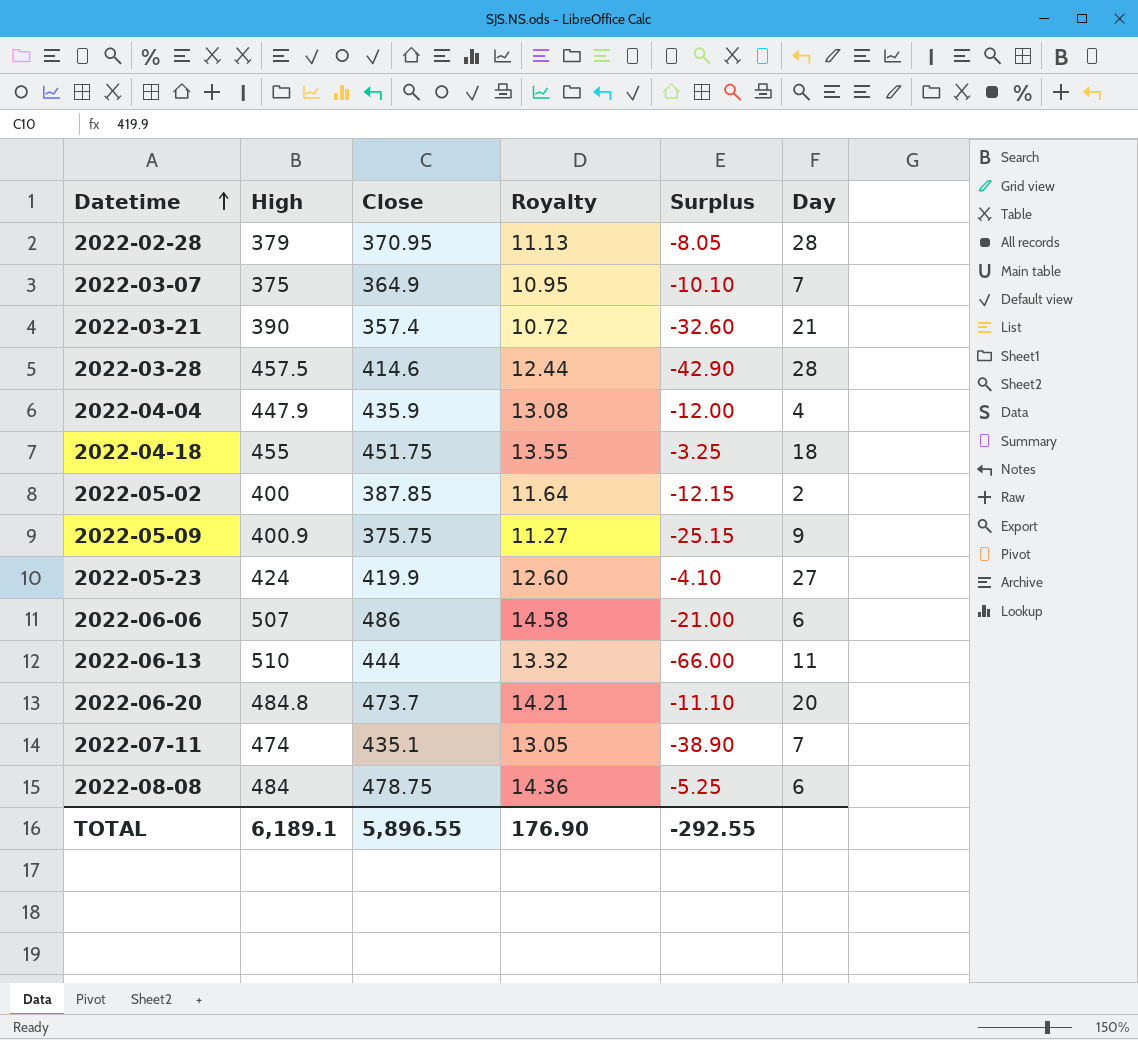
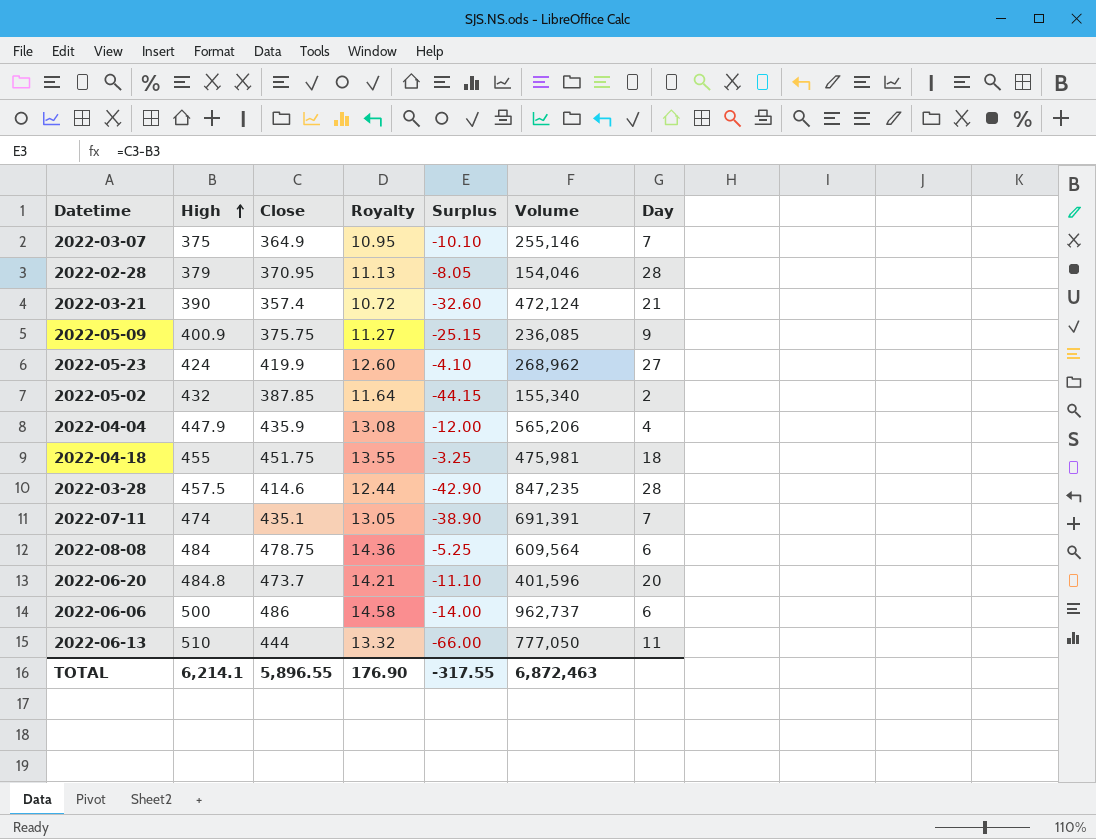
row order: Datetime ascending -> High ascending
column Volume | position: none -> 6
2022-05-02 | High: 400 -> 432
2022-05-02 | Surplus: -12.15 -> -44.15
2022-06-06 | High: 507 -> 500
2022-06-06 | Surplus: -21.00 -> -14.00
TOTAL | High: 6,189.1 -> 6,214.1
TOTAL | Surplus: -292.55 -> -317.55

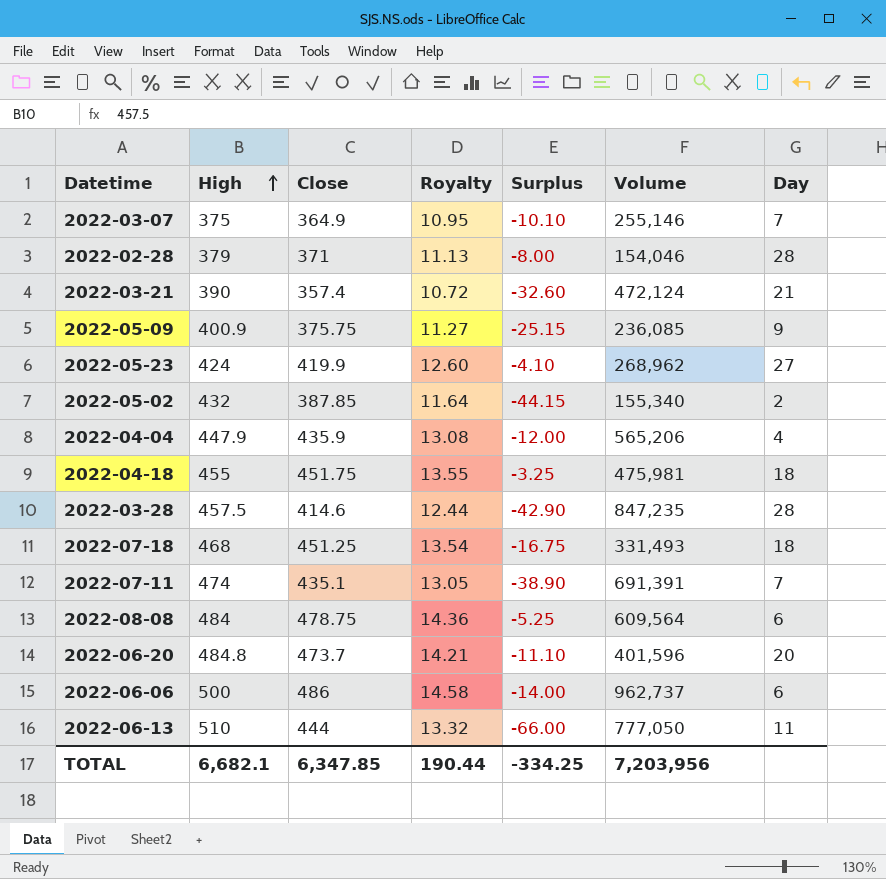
2022-02-28 | Close: 370.95 -> 371
2022-02-28 | Surplus: -8.05 -> -8.00
row 2022-07-18: none -> 468 | 451.25 | 13.54 | -16.75 | 331,493 | 18
TOTAL | High: 6,214.1 -> 6,682.1
TOTAL | Close: 5,896.55 -> 6,347.85
TOTAL | Royalty: 176.90 -> 190.44
TOTAL | Surplus: -317.55 -> -334.25
TOTAL | Volume: 6,872,463 -> 7,203,956

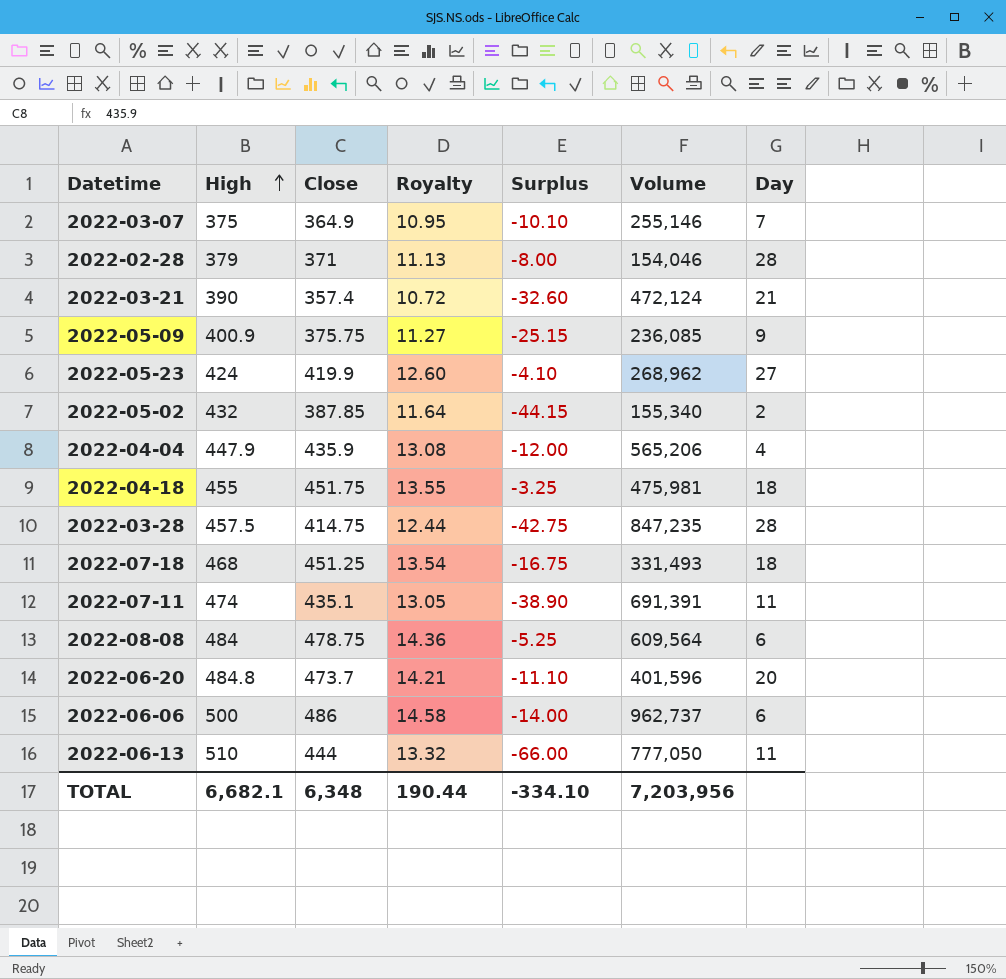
2022-03-28 | Close: 414.6 -> 414.75
2022-03-28 | Surplus: -42.90 -> -42.75
2022-07-11 | Day: 7 -> 11
TOTAL | Close: 6,347.85 -> 6,348
TOTAL | Surplus: -334.25 -> -334.10

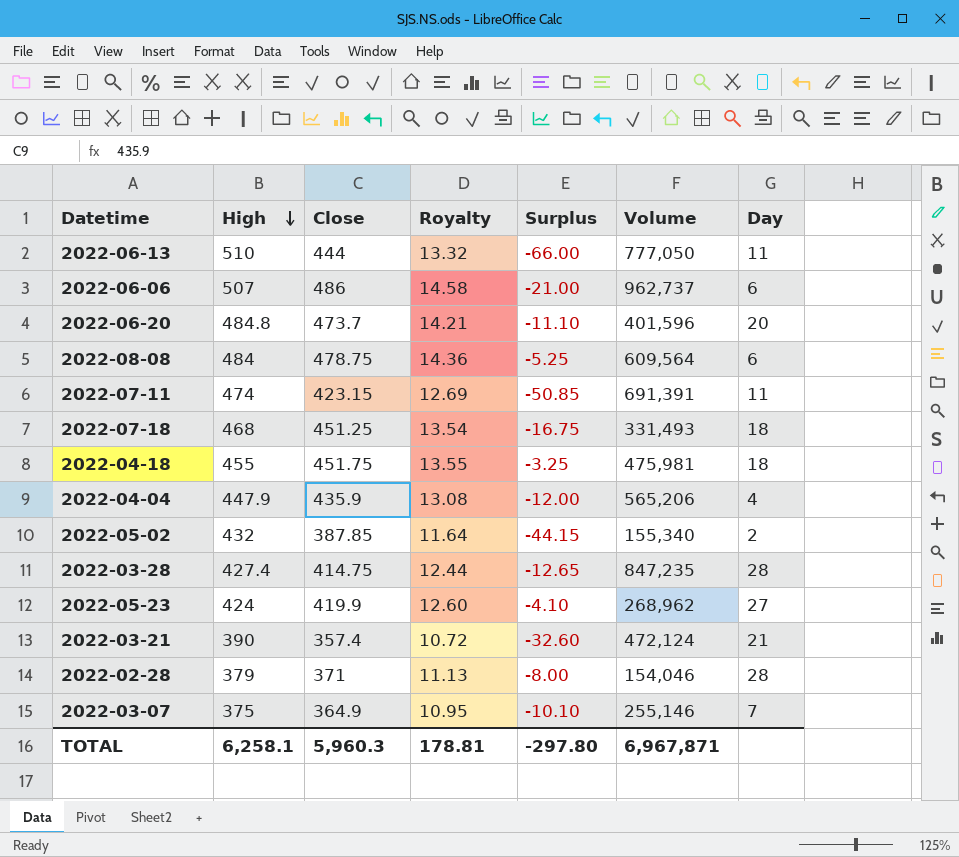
row order: High ascending -> High descending
row 2022-05-09: 400.9 | 375.75 | 11.27 | -25.15 | 236,085 | 9 -> none
2022-06-06 | High: 500 -> 507
2022-06-06 | Surplus: -14.00 -> -21.00
2022-07-11 | Close: 435.1 -> 423.15
2022-07-11 | Royalty: 13.05 -> 12.69
2022-07-11 | Surplus: -38.90 -> -50.85
2022-03-28 | High: 457.5 -> 427.4
2022-03-28 | Surplus: -42.75 -> -12.65
TOTAL | High: 6,682.1 -> 6,258.1
TOTAL | Close: 6,348 -> 5,960.3
TOTAL | Royalty: 190.44 -> 178.81
TOTAL | Surplus: -334.10 -> -297.80
TOTAL | Volume: 7,203,956 -> 6,967,871

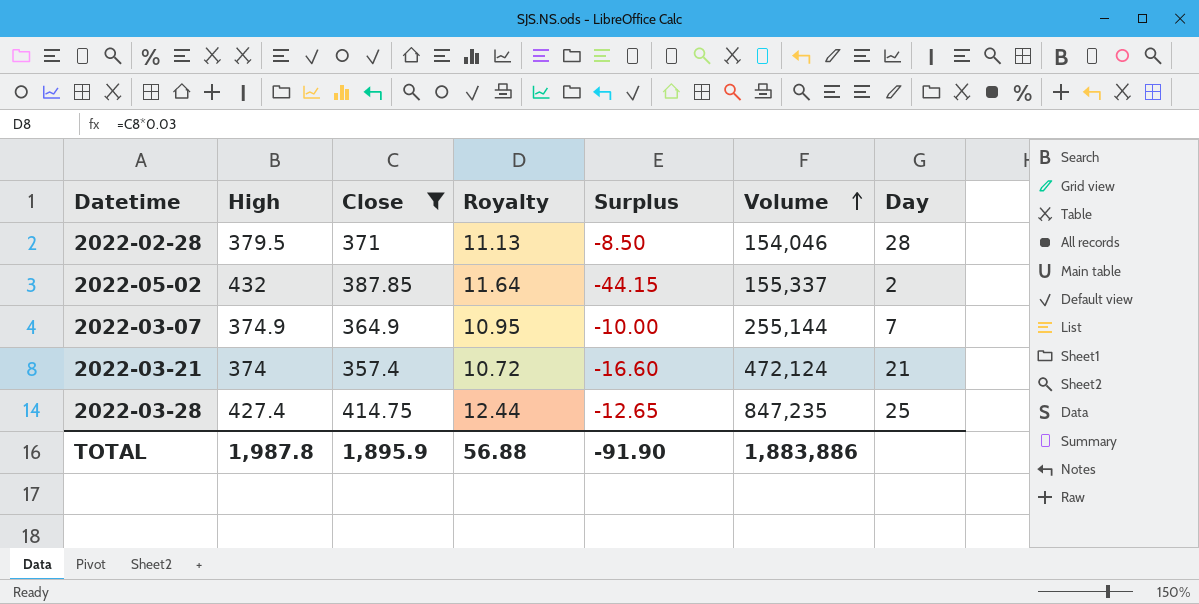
filter: none -> Close <= 414.75
row order: High descending -> Volume ascending
2022-02-28 | High: 379 -> 379.5
2022-02-28 | Surplus: -8.00 -> -8.50
2022-05-02 | Volume: 155,340 -> 155,337
2022-03-07 | High: 375 -> 374.9
2022-03-07 | Surplus: -10.10 -> -10.00
2022-03-07 | Volume: 255,146 -> 255,144
2022-03-21 | High: 390 -> 374
2022-03-21 | Surplus: -32.60 -> -16.60
2022-03-28 | Day: 28 -> 25
TOTAL | High: 6,258.1 -> 1,987.8
TOTAL | Close: 5,960.3 -> 1,895.9
TOTAL | Royalty: 178.81 -> 56.88
TOTAL | Surplus: -297.80 -> -91.90
TOTAL | Volume: 6,967,871 -> 1,883,886

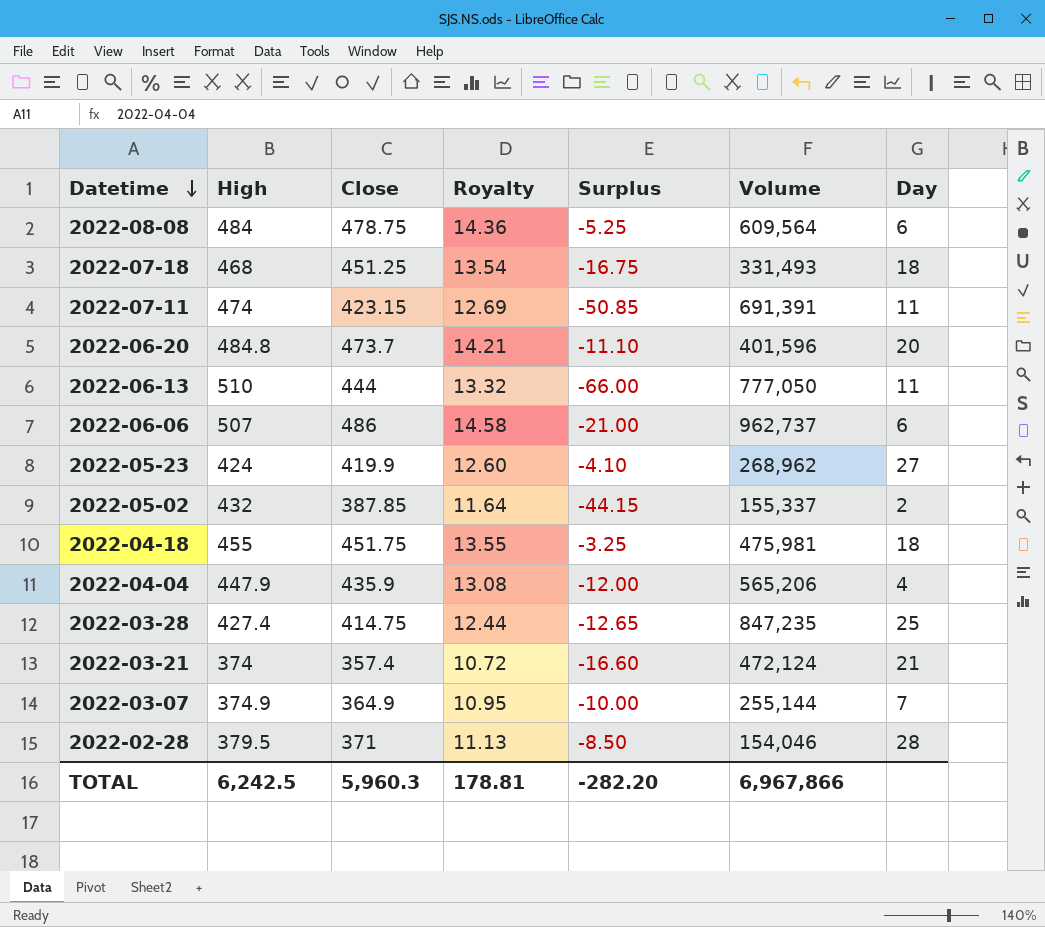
filter: Close <= 414.75 -> none
row order: Volume ascending -> Datetime descending
TOTAL | High: 1,987.8 -> 6,242.5
TOTAL | Close: 1,895.9 -> 5,960.3
TOTAL | Royalty: 56.88 -> 178.81
TOTAL | Surplus: -91.90 -> -282.20
TOTAL | Volume: 1,883,886 -> 6,967,866

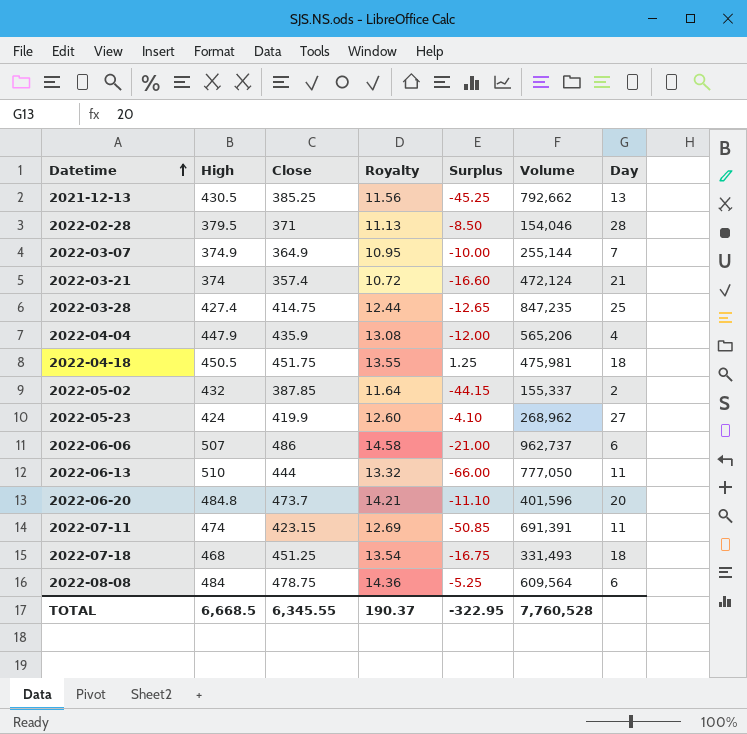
row order: Datetime descending -> Datetime ascending
row 2021-12-13: none -> 430.5 | 385.25 | 11.56 | -45.25 | 792,662 | 13
2022-04-18 | High: 455 -> 450.5
2022-04-18 | Surplus: -3.25 -> 1.25
TOTAL | High: 6,242.5 -> 6,668.5
TOTAL | Close: 5,960.3 -> 6,345.55
TOTAL | Royalty: 178.81 -> 190.37
TOTAL | Surplus: -282.20 -> -322.95
TOTAL | Volume: 6,967,866 -> 7,760,528

